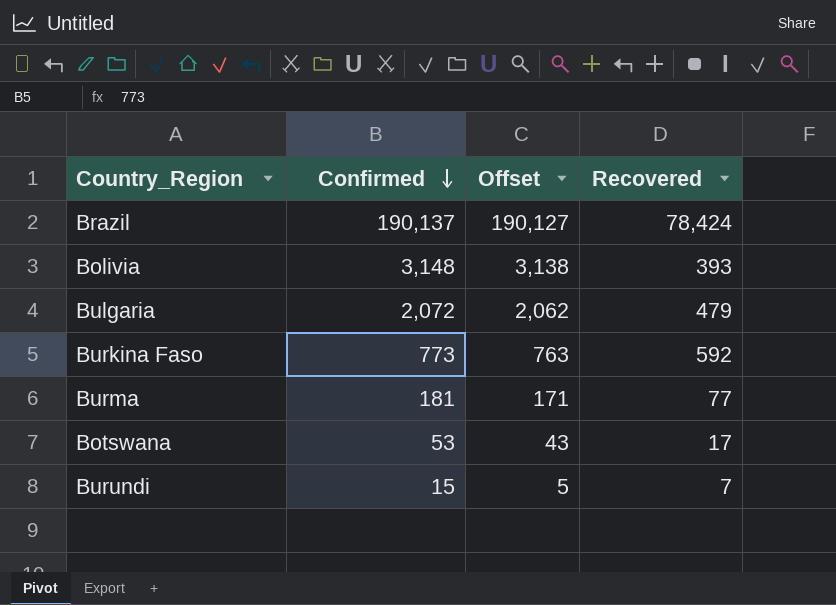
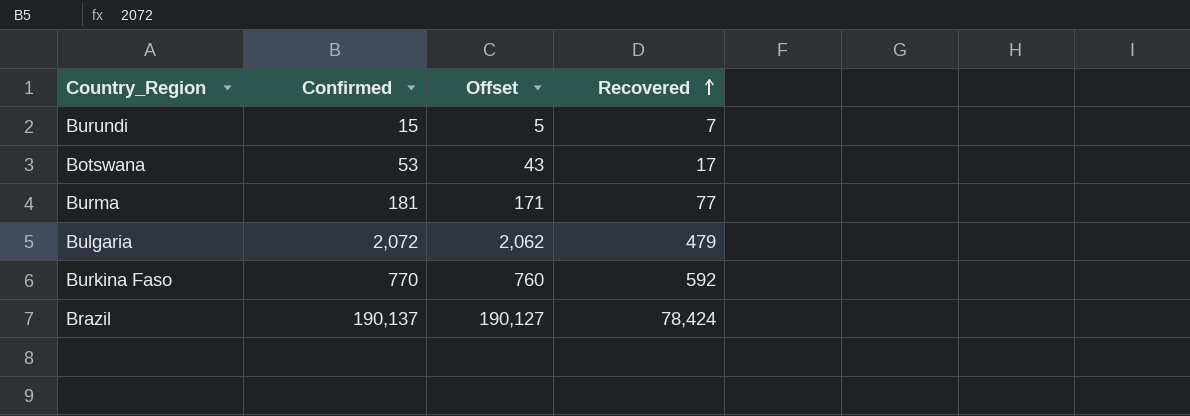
row order: Confirmed descending -> Recovered ascending
row Bolivia: 3,148 | 3,138 | 393 -> none
Burkina Faso | Confirmed: 773 -> 770
Burkina Faso | Offset: 763 -> 760

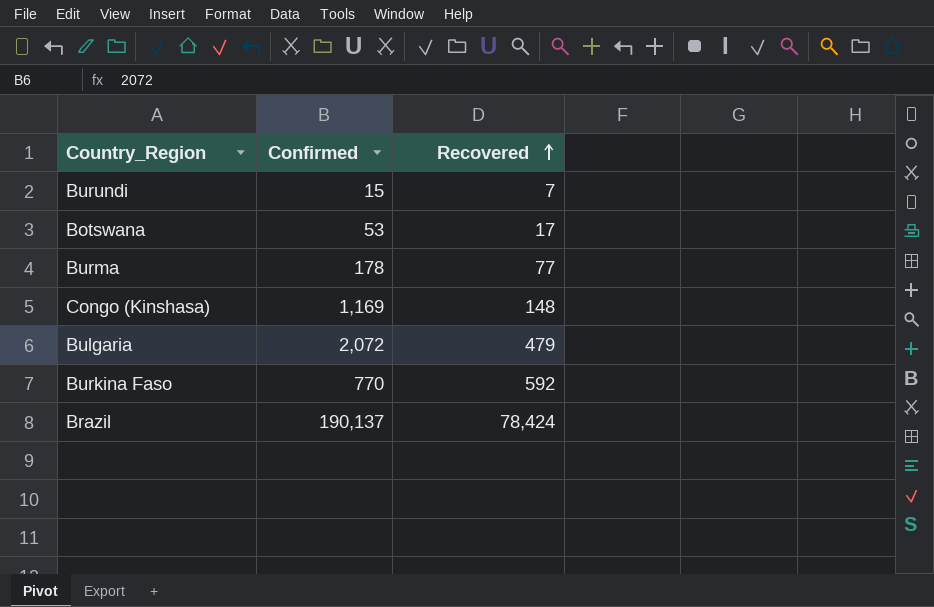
column Offset | formula: [Confirmed] - 10 -> none
Burma | Confirmed: 181 -> 178
row Congo (Kinshasa): none -> 1,169 | 148

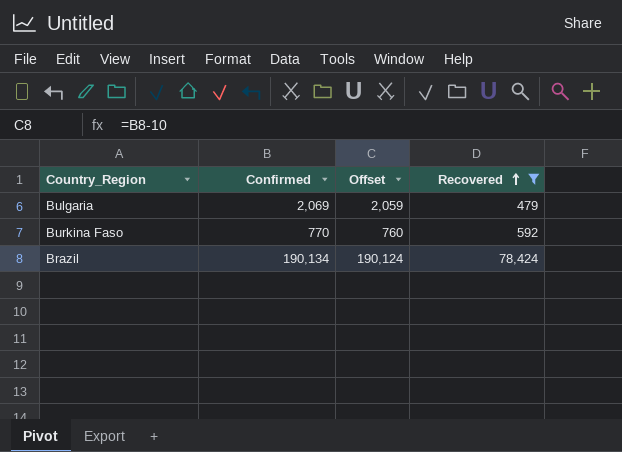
filter: none -> Recovered >= 479
column Offset | formula: none -> [Confirmed] - 10
Bulgaria | Confirmed: 2,072 -> 2,069
Brazil | Confirmed: 190,137 -> 190,134

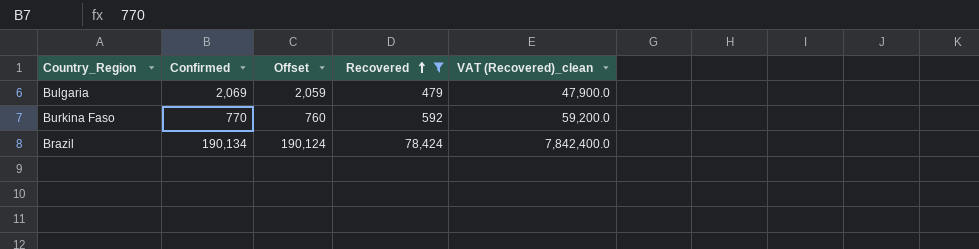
column VAT (Recovered)_clean | formula: none -> [Recovered] * 100

